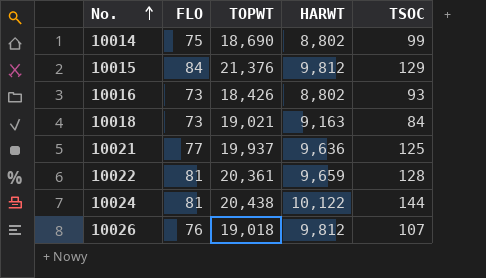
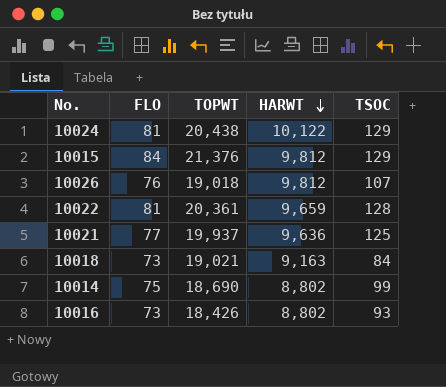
row order: No. ascending -> HARWT descending
10024 | TSOC: 144 -> 129

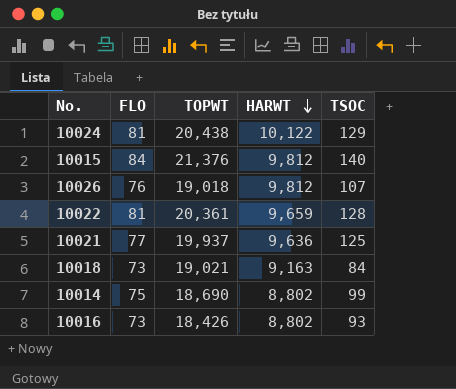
10015 | TSOC: 129 -> 140

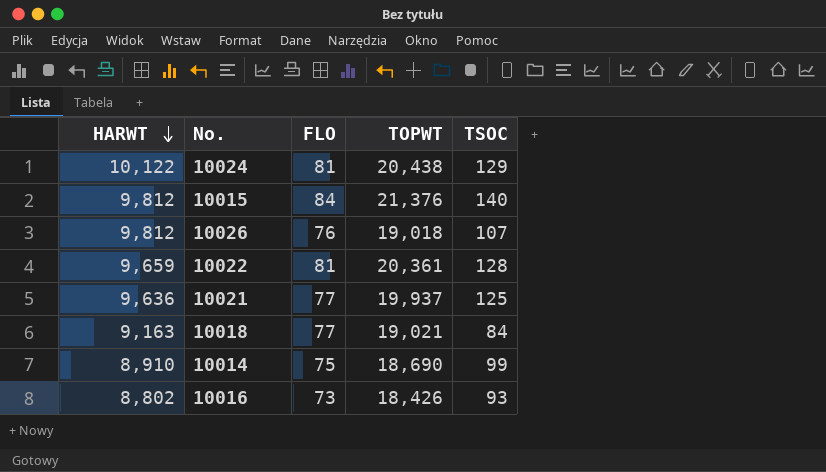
column HARWT | position: 4 -> 1
10018 | FLO: 73 -> 77
10014 | HARWT: 8,802 -> 8,910

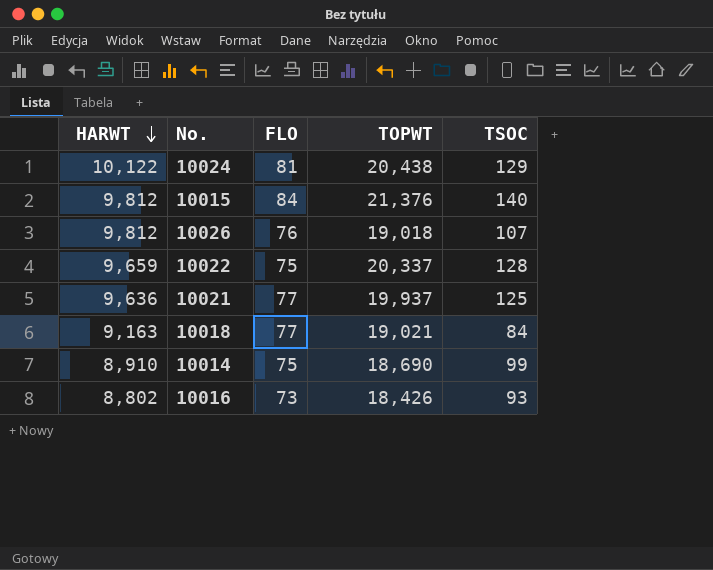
10022 | FLO: 81 -> 75
10022 | TOPWT: 20,361 -> 20,337

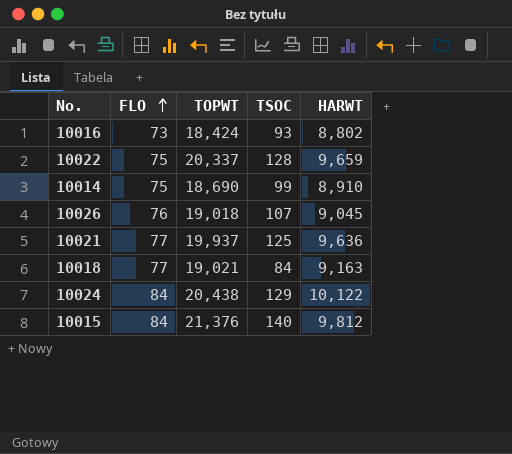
row order: HARWT descending -> FLO ascending
column HARWT | position: 1 -> 5
10016 | TOPWT: 18,426 -> 18,424
10026 | HARWT: 9,812 -> 9,045
10024 | FLO: 81 -> 84

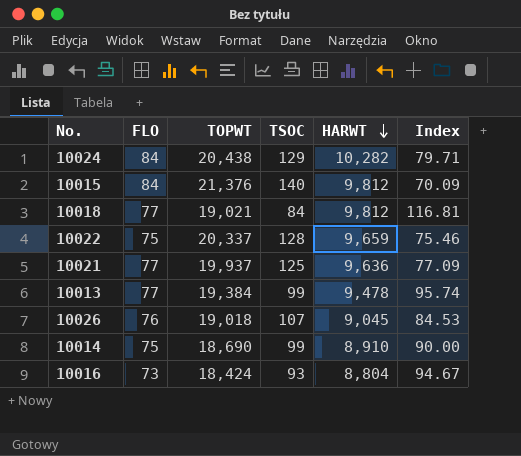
row order: FLO ascending -> HARWT descending
column Index | formula: none -> [HARWT] / [TSOC]
10024 | HARWT: 10,122 -> 10,282
10018 | HARWT: 9,163 -> 9,812
row 10013: none -> 77 | 19,384 | 99 | 9,478 | 95.74
10016 | HARWT: 8,802 -> 8,804

